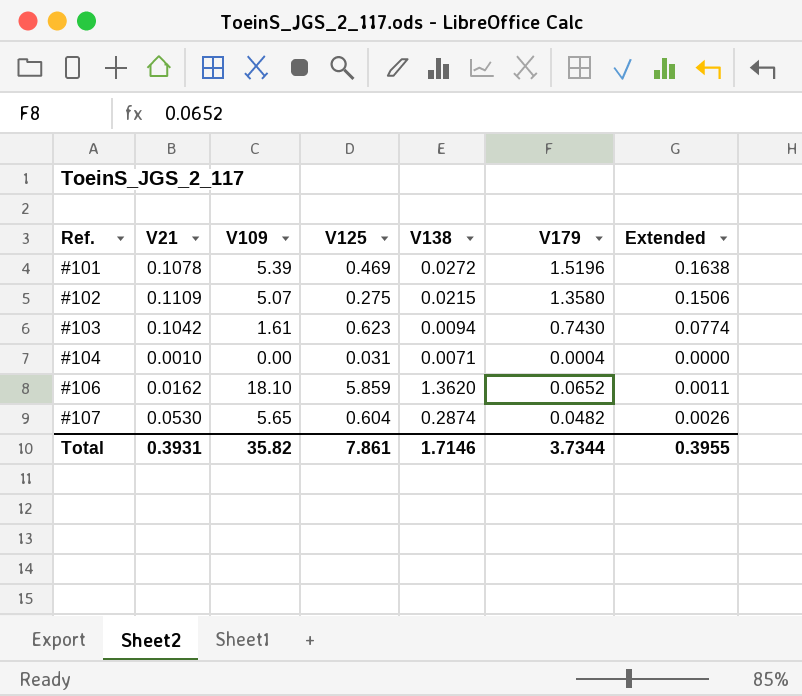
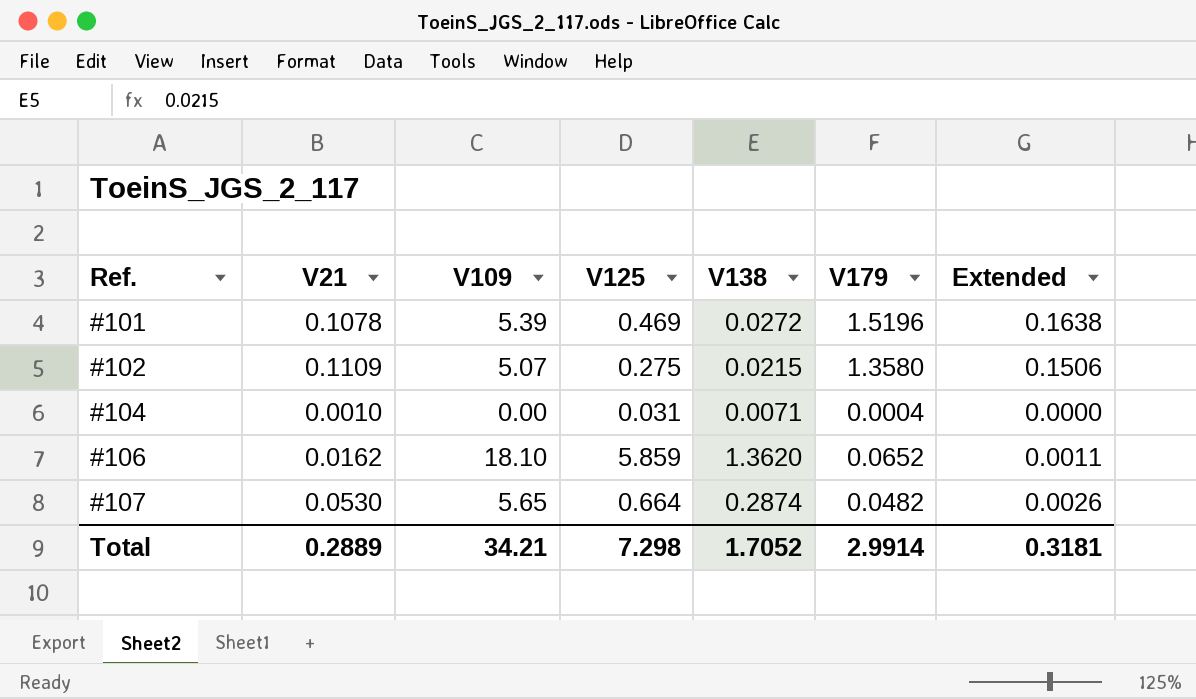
row #103: 0.1042 | 1.61 | 0.623 | 0.0094 | 0.7430 | 0.0774 -> none
#107 | V125: 0.604 -> 0.664
Total | V21: 0.3931 -> 0.2889
Total | V109: 35.82 -> 34.21
Total | V125: 7.861 -> 7.298
Total | V138: 1.7146 -> 1.7052
Total | V179: 3.7344 -> 2.9914
Total | Extended: 0.3955 -> 0.3181

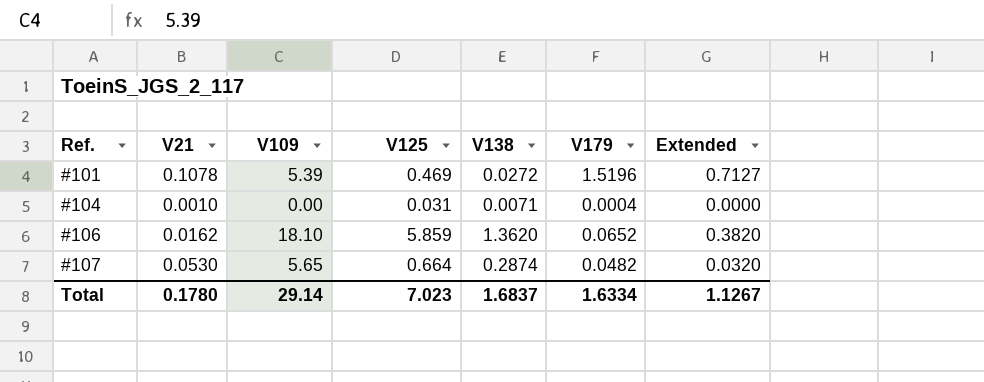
column Extended | formula: [V21] * [V179] -> [V125] * [V179]
row #102: 0.1109 | 5.07 | 0.275 | 0.0215 | 1.3580 | 0.1506 -> none
Total | V21: 0.2889 -> 0.1780
Total | V109: 34.21 -> 29.14
Total | V125: 7.298 -> 7.023
Total | V138: 1.7052 -> 1.6837
Total | V179: 2.9914 -> 1.6334
Total | Extended: 0.3181 -> 1.1267

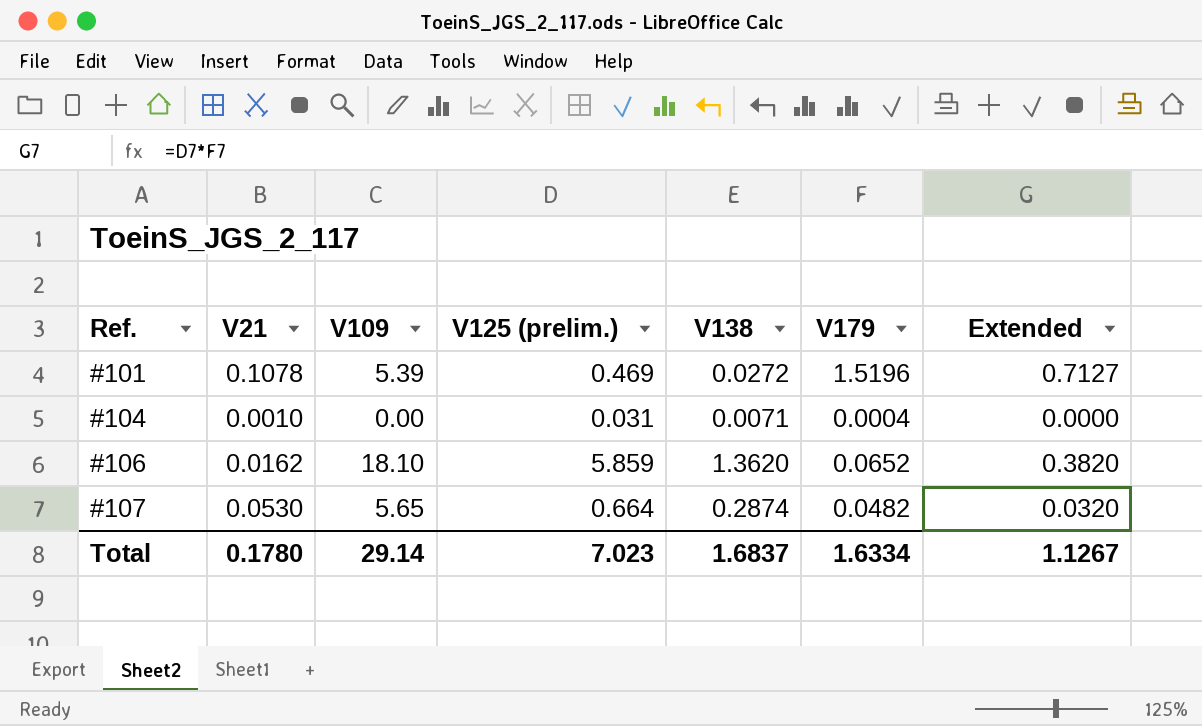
column name: V125 -> V125 (prelim.)

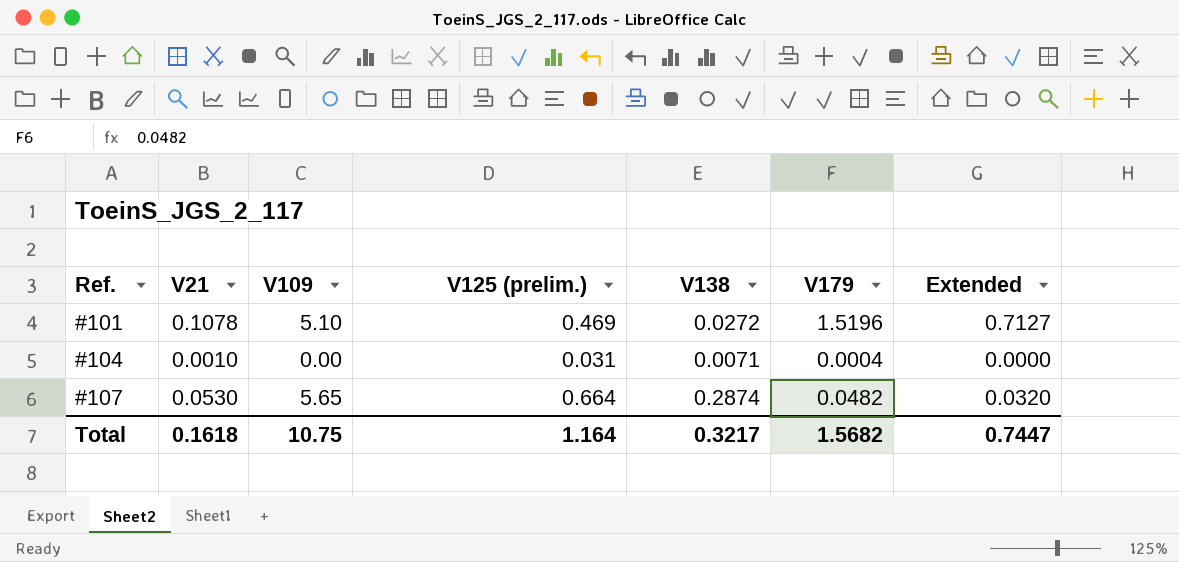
row #106: 0.0162 | 18.10 | 5.859 | 1.3620 | 0.0652 | 0.3820 -> none
#101 | V109: 5.39 -> 5.10
Total | V21: 0.1780 -> 0.1618
Total | V109: 29.14 -> 10.75
Total | V125 (prelim.): 7.023 -> 1.164
Total | V138: 1.6837 -> 0.3217
Total | V179: 1.6334 -> 1.5682
Total | Extended: 1.1267 -> 0.7447

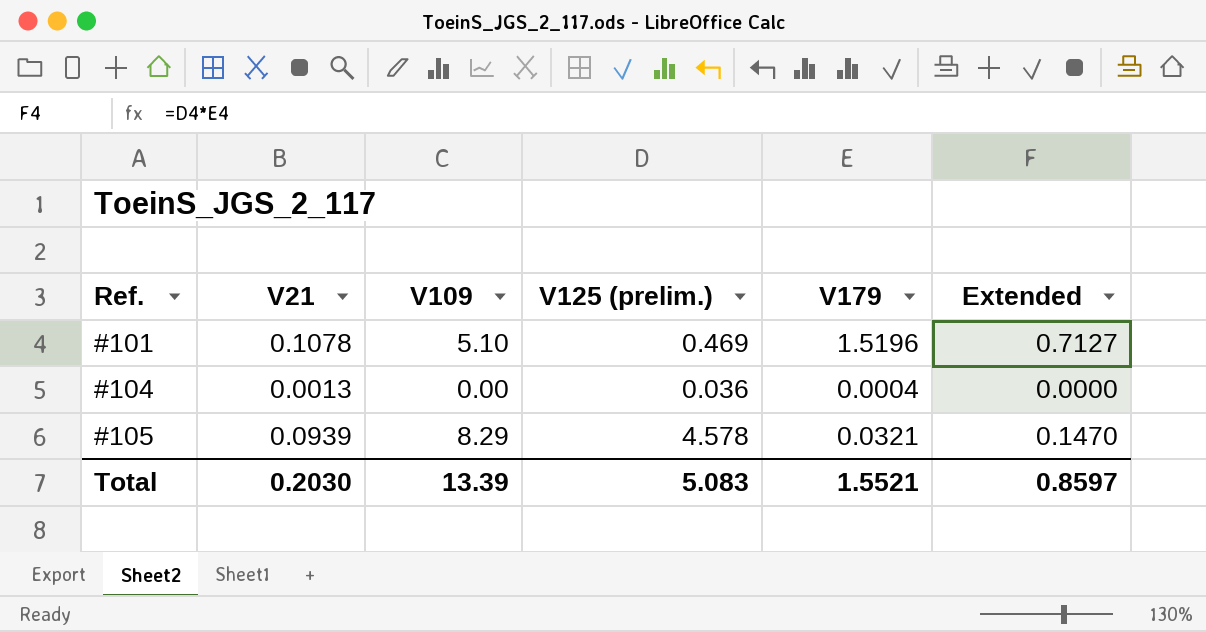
column V138 | position: 5 -> none
row #107: 0.0530 | 5.65 | 0.664 | 0.2874 | 0.0482 | 0.0320 -> none
#104 | V21: 0.0010 -> 0.0013
#104 | V125 (prelim.): 0.031 -> 0.036
row #105: none -> 0.0939 | 8.29 | 4.578 | 0.0321 | 0.1470
Total | V21: 0.1618 -> 0.2030
Total | V109: 10.75 -> 13.39
Total | V125 (prelim.): 1.164 -> 5.083
Total | V179: 1.5682 -> 1.5521
Total | Extended: 0.7447 -> 0.8597

